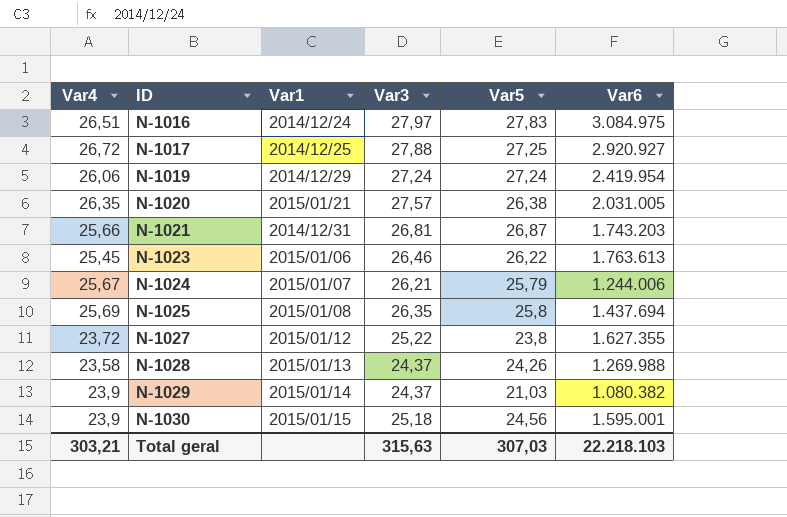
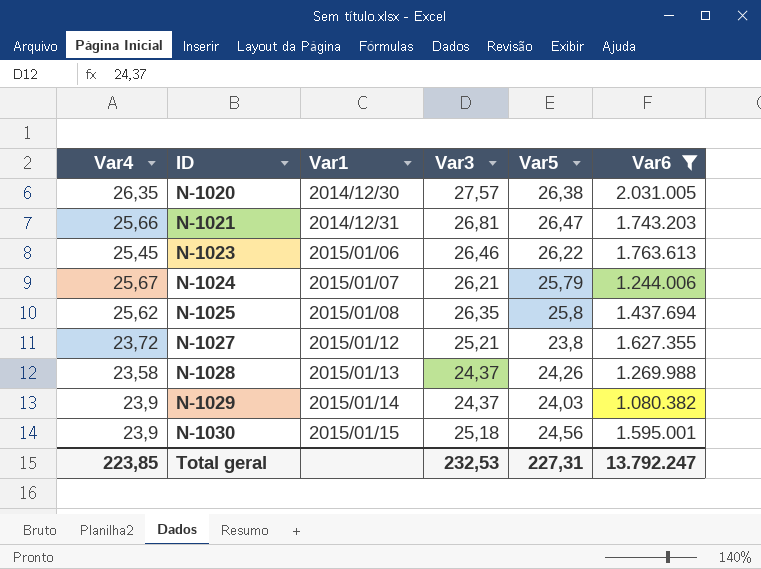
filter: none -> Var6 <= 2.031.005
N-1020 | Var1: 2015/01/21 -> 2014/12/30
N-1021 | Var5: 26,87 -> 26,47
N-1025 | Var4: 25,69 -> 25,62
N-1027 | Var3: 25,22 -> 25,21
N-1029 | Var5: 21,03 -> 24,03
Total geral | Var4: 303,21 -> 223,85
Total geral | Var3: 315,63 -> 232,53
Total geral | Var5: 307,03 -> 227,31
Total geral | Var6: 22.218.103 -> 13.792.247

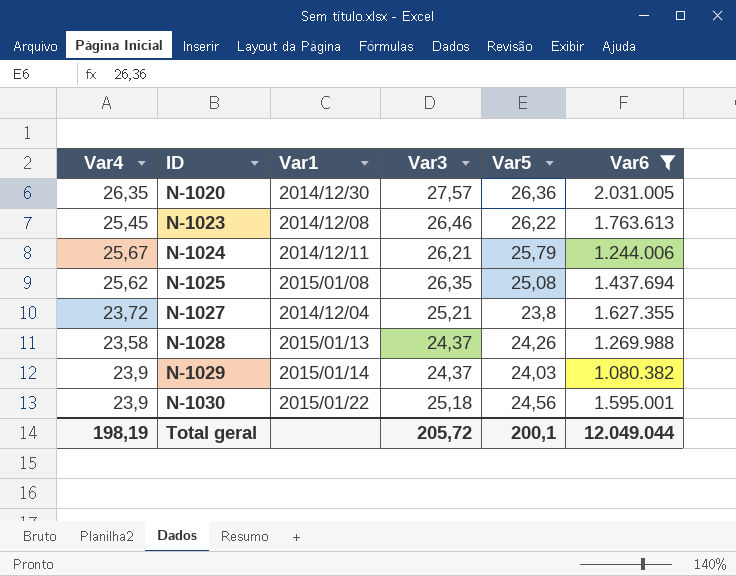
row N-1021: 25,66 | 2014/12/31 | 26,81 | 26,47 | 1.743.203 -> none
N-1020 | Var5: 26,38 -> 26,36
N-1023 | Var1: 2015/01/06 -> 2014/12/08
N-1024 | Var1: 2015/01/07 -> 2014/12/11
N-1025 | Var5: 25,8 -> 25,08
N-1027 | Var1: 2015/01/12 -> 2014/12/04
N-1030 | Var1: 2015/01/15 -> 2015/01/22
Total geral | Var4: 223,85 -> 198,19
Total geral | Var3: 232,53 -> 205,72
Total geral | Var5: 227,31 -> 200,1
Total geral | Var6: 13.792.247 -> 12.049.044

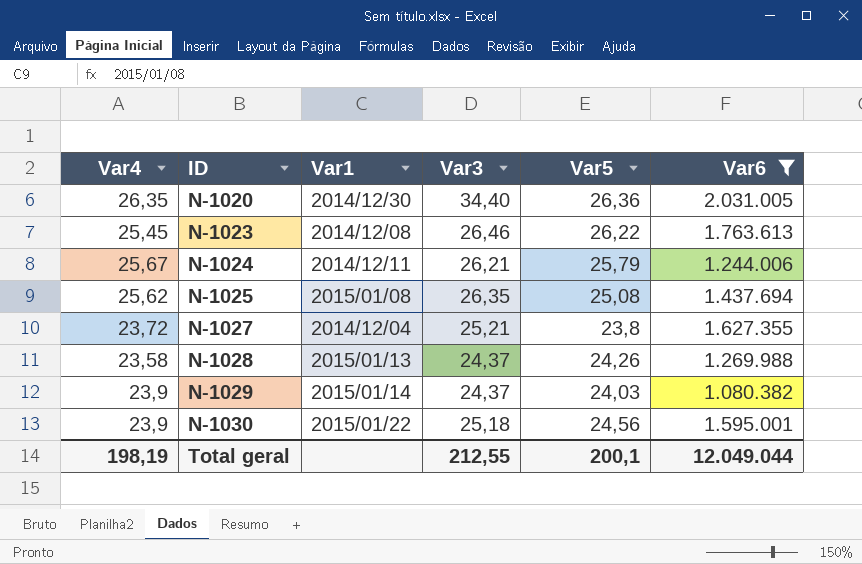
N-1020 | Var3: 27,57 -> 34,40
Total geral | Var3: 205,72 -> 212,55

